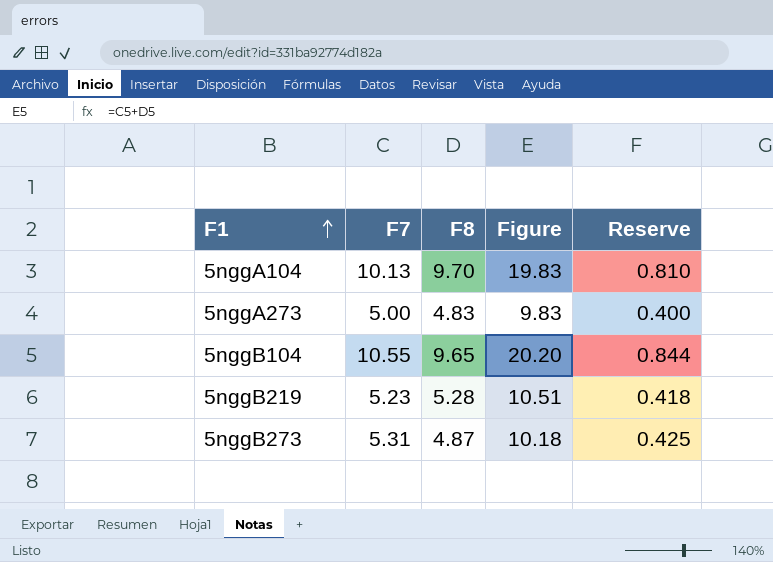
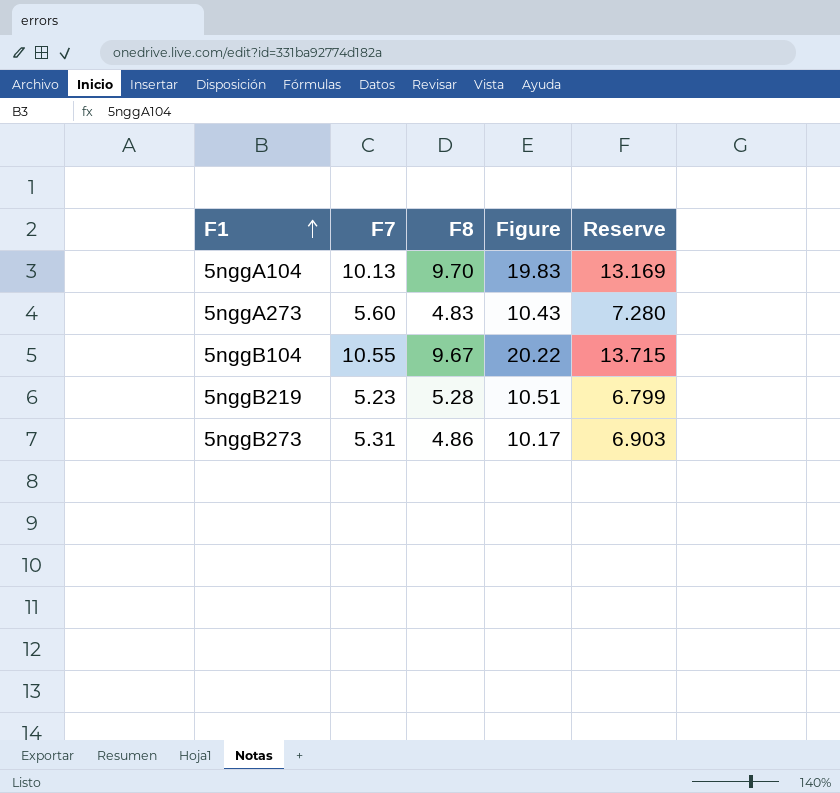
column Reserve | formula: [F7] * 0.08 -> [F7] * 1.3
5nggA273 | F7: 5.00 -> 5.60
5nggA273 | Figure: 9.83 -> 10.43
5nggB104 | F8: 9.65 -> 9.67
5nggB104 | Figure: 20.20 -> 20.22
5nggB273 | F8: 4.87 -> 4.86
5nggB273 | Figure: 10.18 -> 10.17

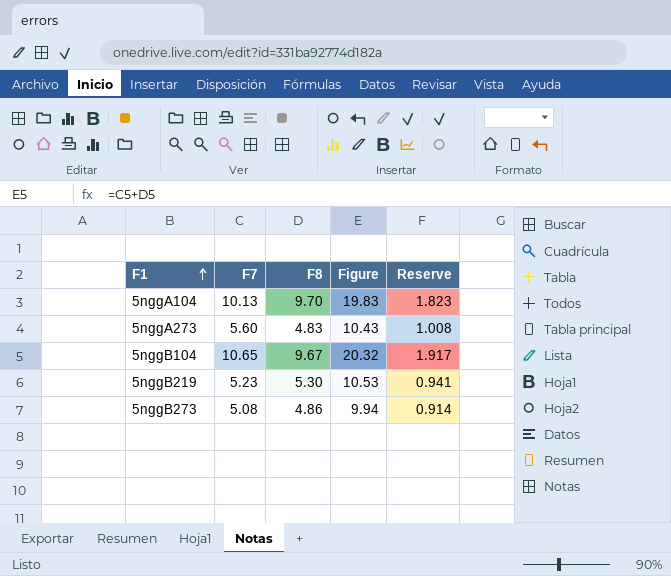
column Reserve | formula: [F7] * 1.3 -> [F7] * 0.18
5nggB104 | F7: 10.55 -> 10.65
5nggB104 | Figure: 20.22 -> 20.32
5nggB219 | F8: 5.28 -> 5.30
5nggB219 | Figure: 10.51 -> 10.53
5nggB273 | F7: 5.31 -> 5.08
5nggB273 | Figure: 10.17 -> 9.94

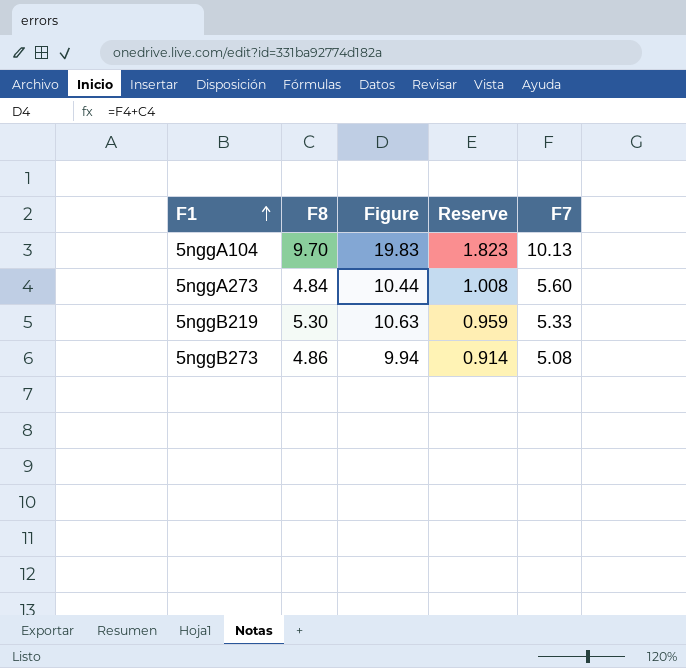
column F7 | position: 2 -> 5
row 5nggB104: 10.65 | 9.67 | 20.32 | 1.917 -> none
5nggA273 | F8: 4.83 -> 4.84
5nggA273 | Figure: 10.43 -> 10.44
5nggB219 | Figure: 10.53 -> 10.63
5nggB219 | Reserve: 0.941 -> 0.959
5nggB219 | F7: 5.23 -> 5.33

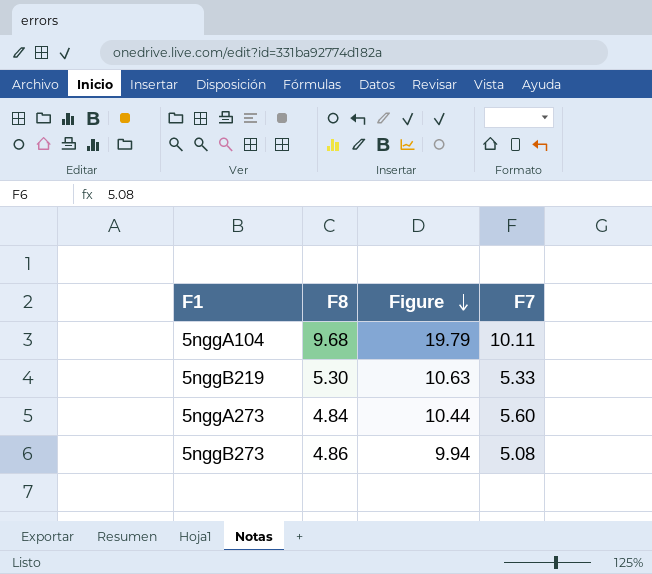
row order: F1 ascending -> Figure descending
column Reserve | formula: [F7] * 0.18 -> none
5nggA104 | F8: 9.70 -> 9.68
5nggA104 | Figure: 19.83 -> 19.79
5nggA104 | F7: 10.13 -> 10.11

